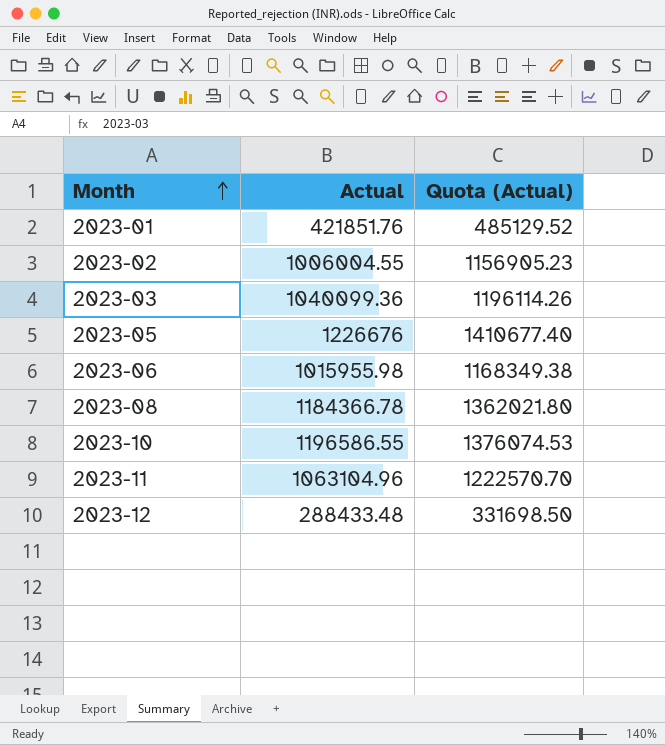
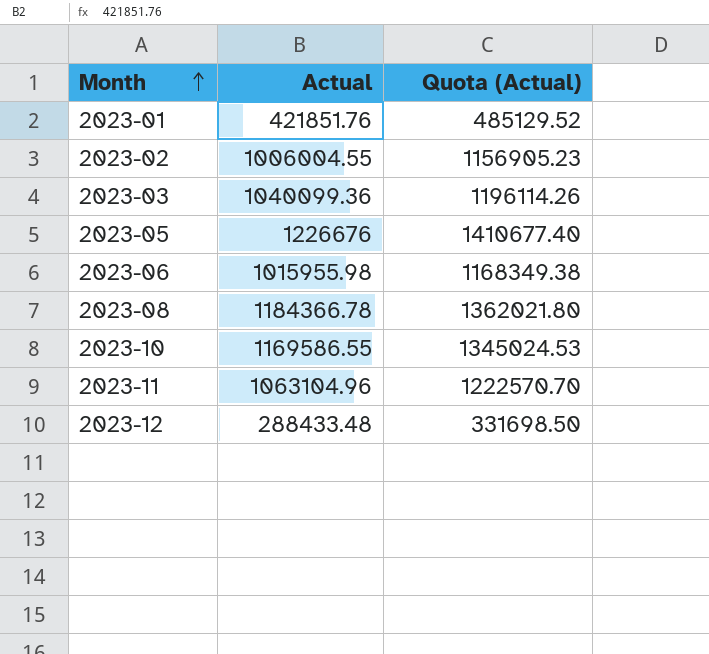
2023-10 | Actual: 1196586.55 -> 1169586.55
2023-10 | Quota (Actual): 1376074.53 -> 1345024.53

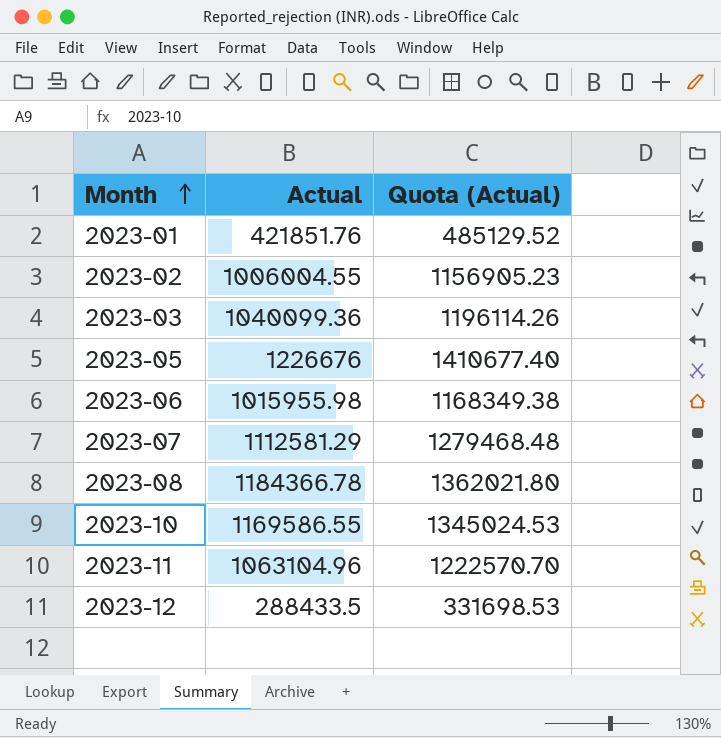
row 2023-07: none -> 1112581.29 | 1279468.48
2023-12 | Actual: 288433.48 -> 288433.5
2023-12 | Quota (Actual): 331698.50 -> 331698.53

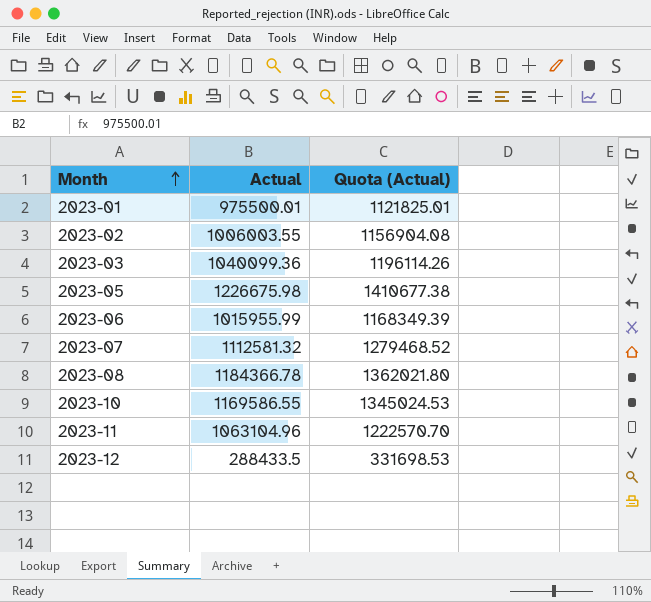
2023-01 | Actual: 421851.76 -> 975500.01
2023-01 | Quota (Actual): 485129.52 -> 1121825.01
2023-02 | Actual: 1006004.55 -> 1006003.55
2023-02 | Quota (Actual): 1156905.23 -> 1156904.08
2023-05 | Actual: 1226676 -> 1226675.98
2023-05 | Quota (Actual): 1410677.40 -> 1410677.38
2023-06 | Actual: 1015955.98 -> 1015955.99
2023-06 | Quota (Actual): 1168349.38 -> 1168349.39
2023-07 | Actual: 1112581.29 -> 1112581.32
2023-07 | Quota (Actual): 1279468.48 -> 1279468.52

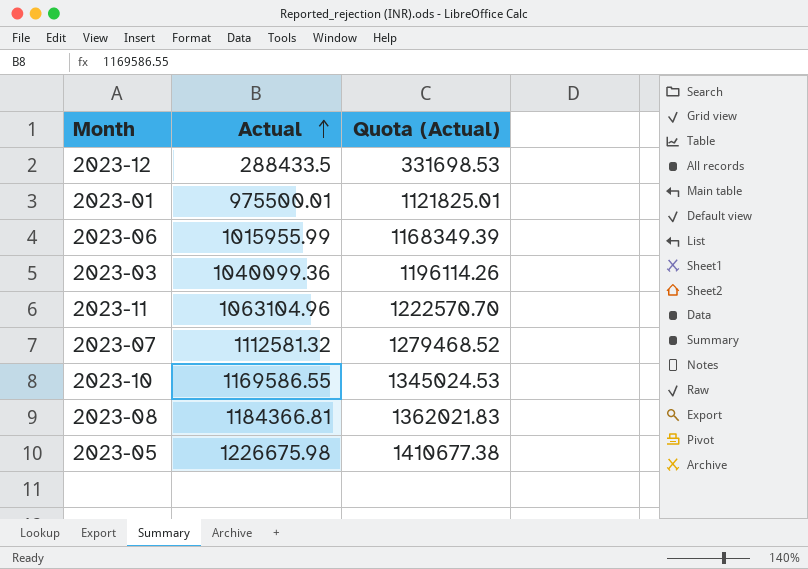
row order: Month ascending -> Actual ascending
row 2023-02: 1006003.55 | 1156904.08 -> none
2023-08 | Actual: 1184366.78 -> 1184366.81
2023-08 | Quota (Actual): 1362021.80 -> 1362021.83

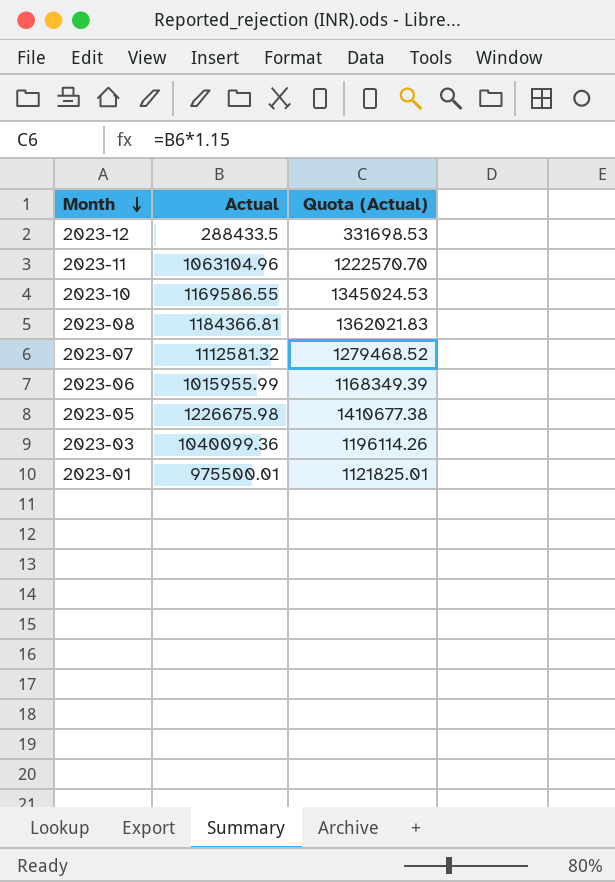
row order: Actual ascending -> Month descending

